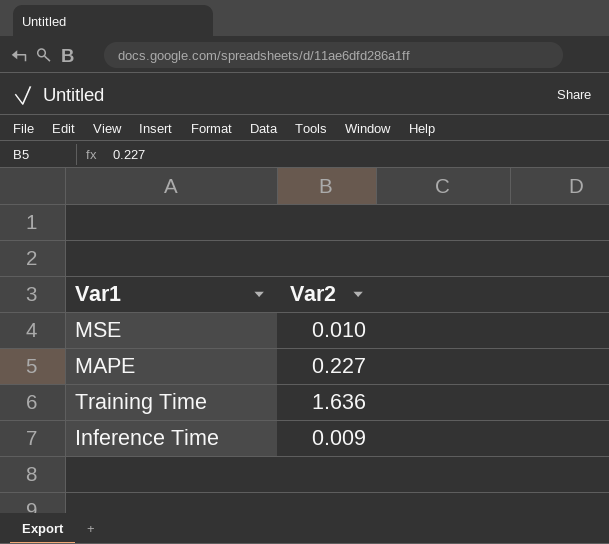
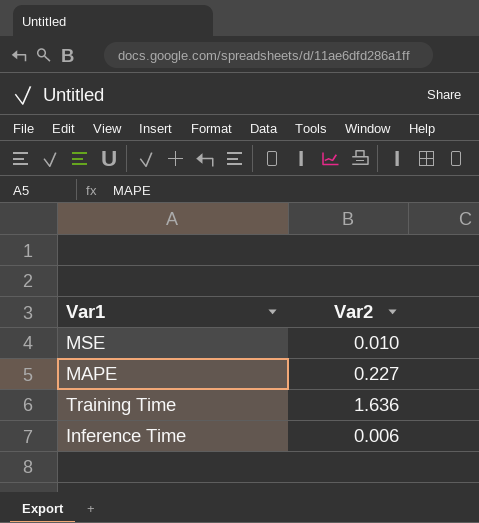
Inference Time | Var2: 0.009 -> 0.006

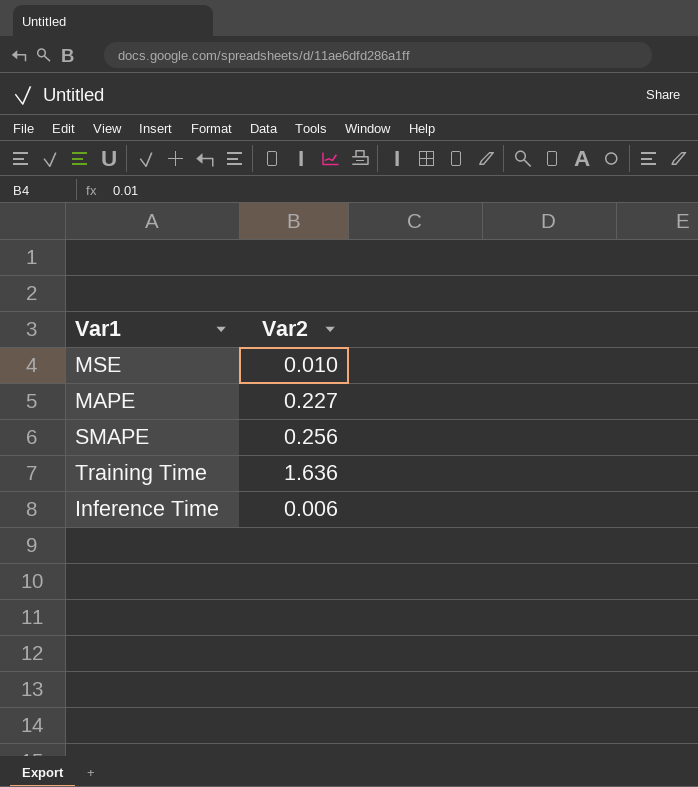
row SMAPE: none -> 0.256

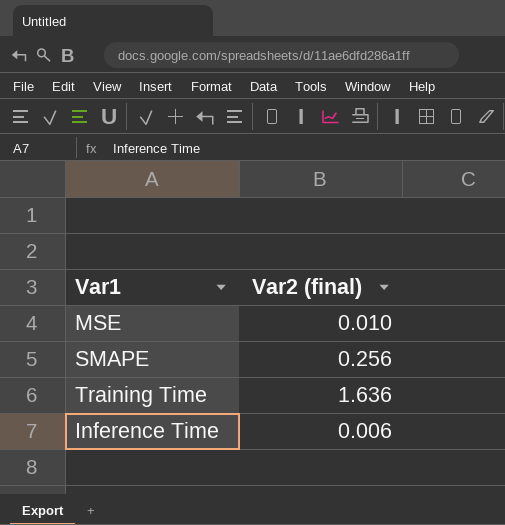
column name: Var2 -> Var2 (final)
row MAPE: 0.227 -> none

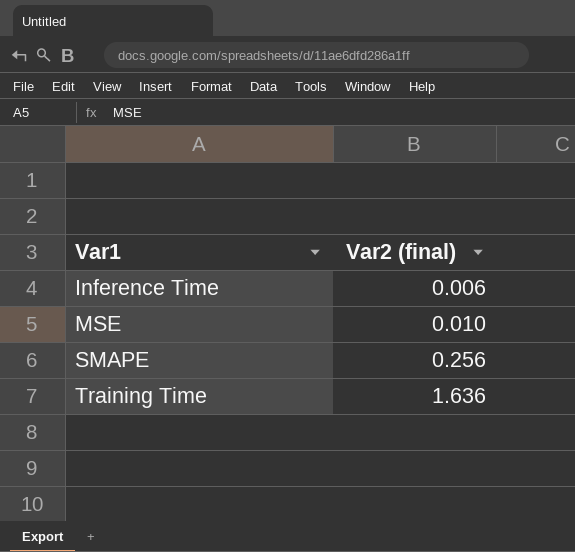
row order: none -> Var1 ascending

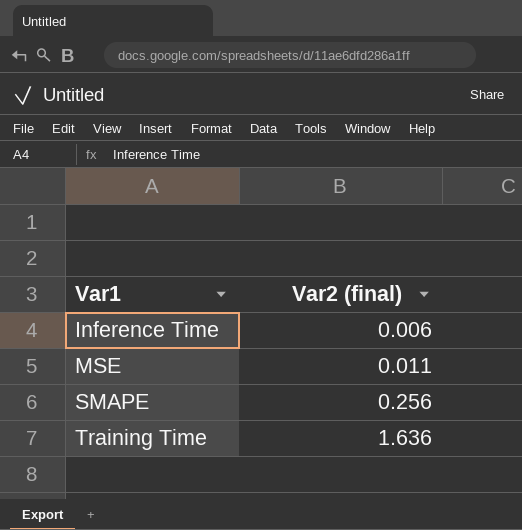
MSE | Var2 (final): 0.010 -> 0.011

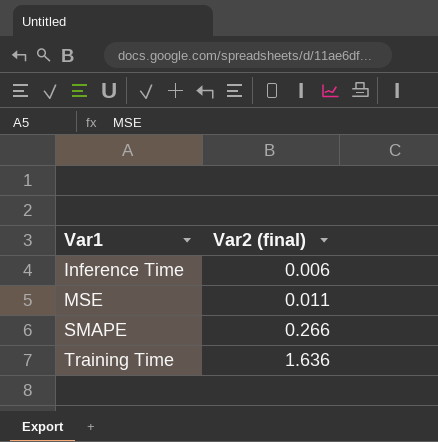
SMAPE | Var2 (final): 0.256 -> 0.266

